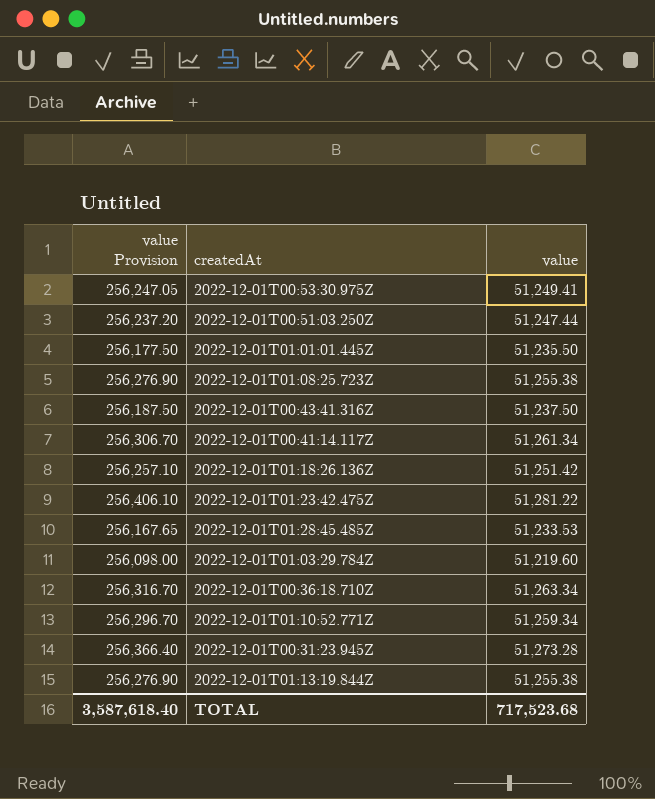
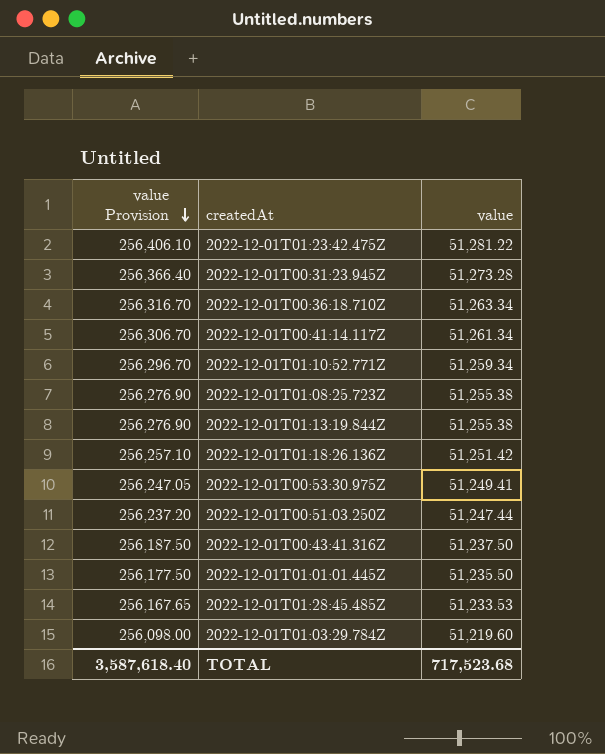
row order: none -> value Provision descending

